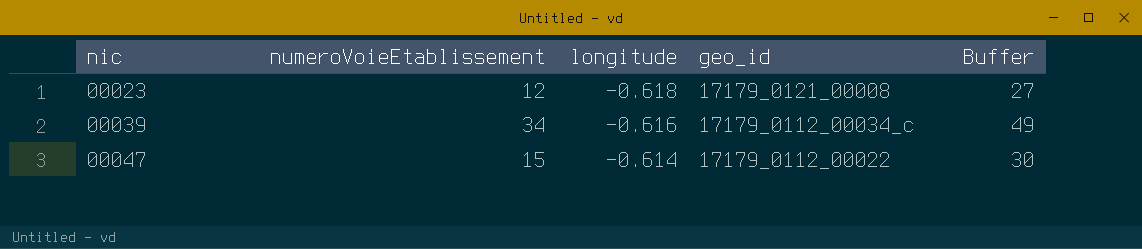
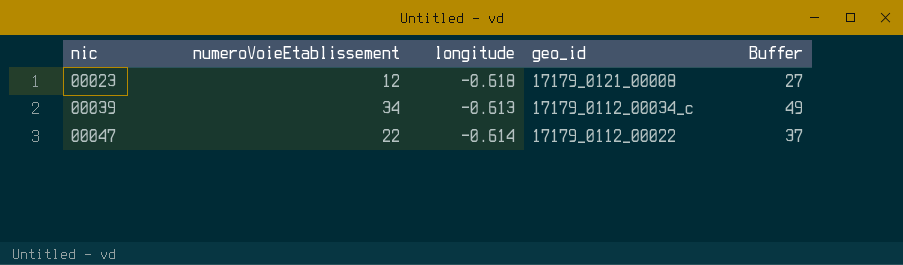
00039 | longitude: -0.616 -> -0.613
00047 | numeroVoieEtablissement: 15 -> 22
00047 | Buffer: 30 -> 37

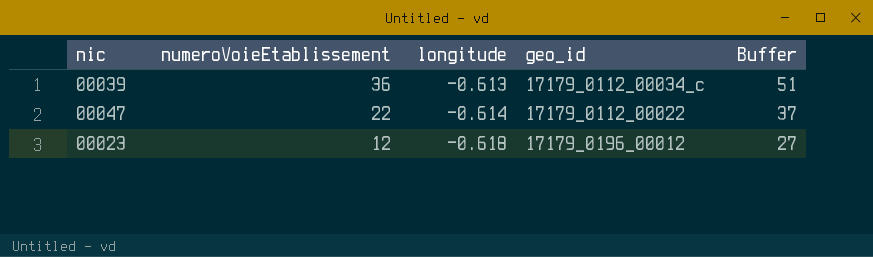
row order: nic ascending -> numeroVoieEtablissement descending
00039 | numeroVoieEtablissement: 34 -> 36
00039 | Buffer: 49 -> 51
00023 | geo_id: 17179_0121_00008 -> 17179_0196_00012

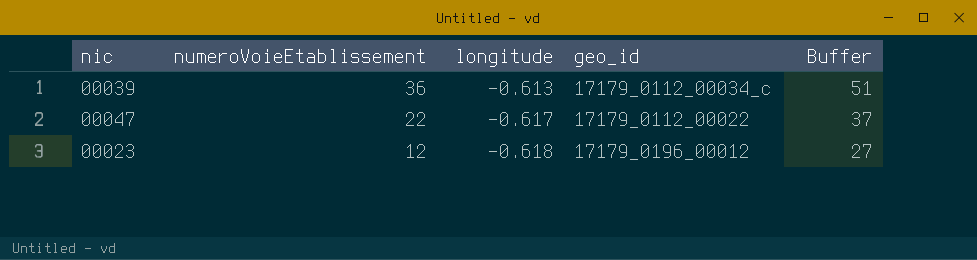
00047 | longitude: -0.614 -> -0.617

